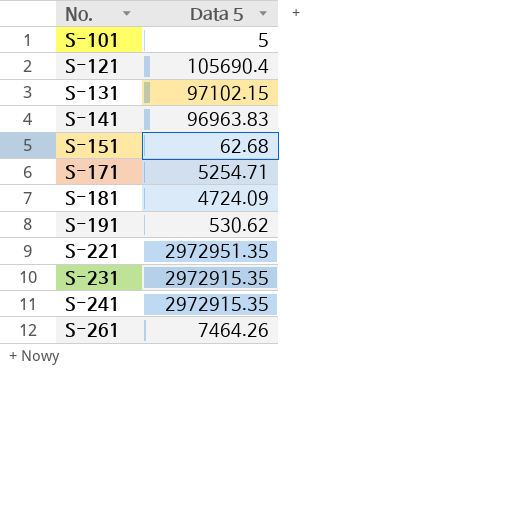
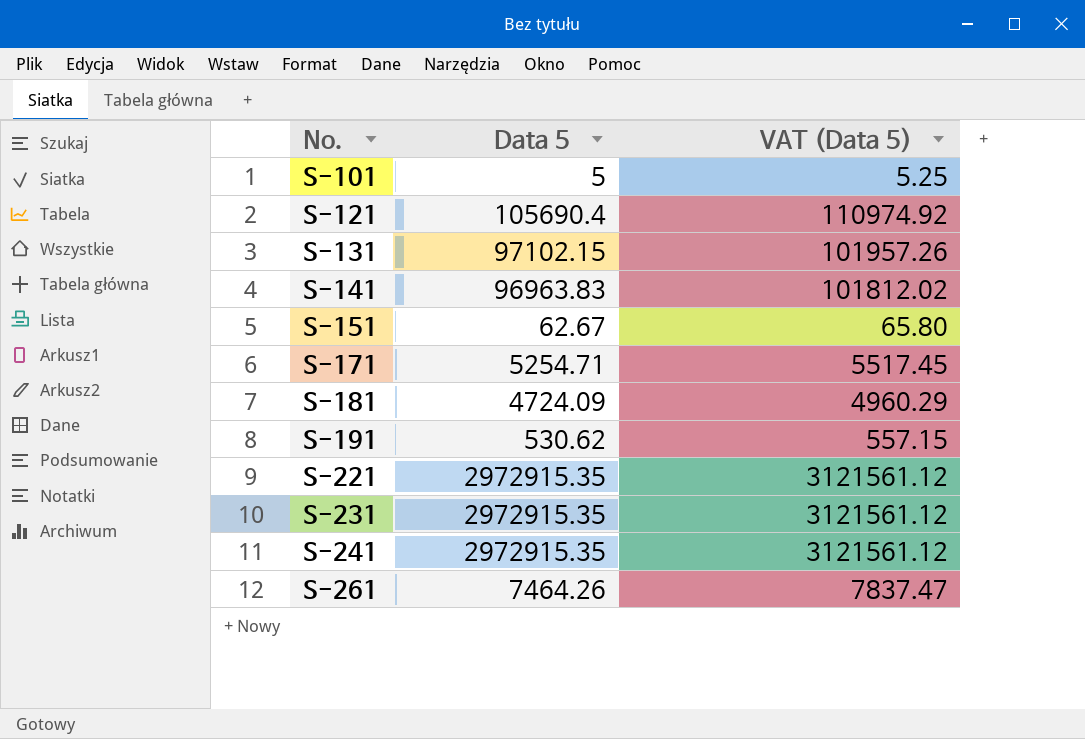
column VAT (Data 5) | formula: none -> [Data 5] * 1.05
S-151 | Data 5: 62.68 -> 62.67
S-221 | Data 5: 2972951.35 -> 2972915.35

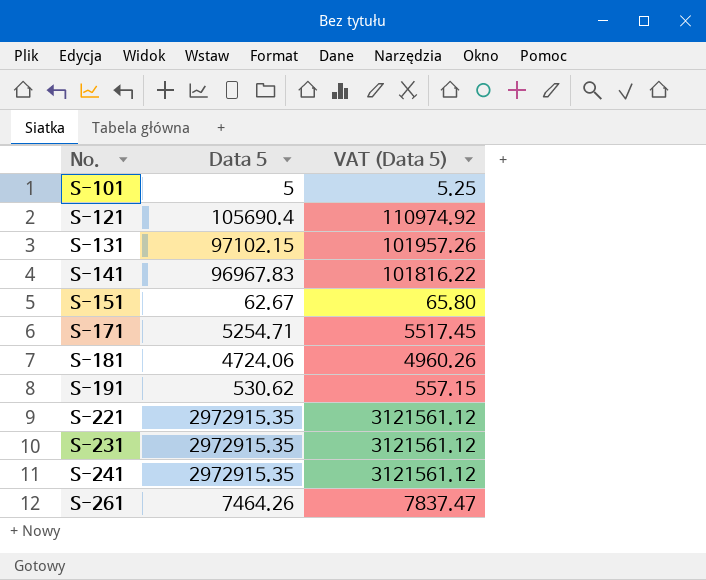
S-141 | Data 5: 96963.83 -> 96967.83
S-141 | VAT (Data 5): 101812.02 -> 101816.22
S-181 | Data 5: 4724.09 -> 4724.06
S-181 | VAT (Data 5): 4960.29 -> 4960.26

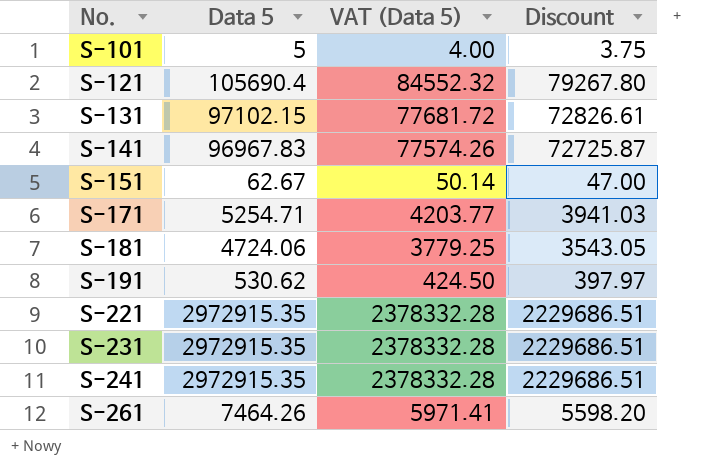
column VAT (Data 5) | formula: [Data 5] * 1.05 -> [Data 5] * 0.8
column Discount | formula: none -> [Data 5] * 0.75

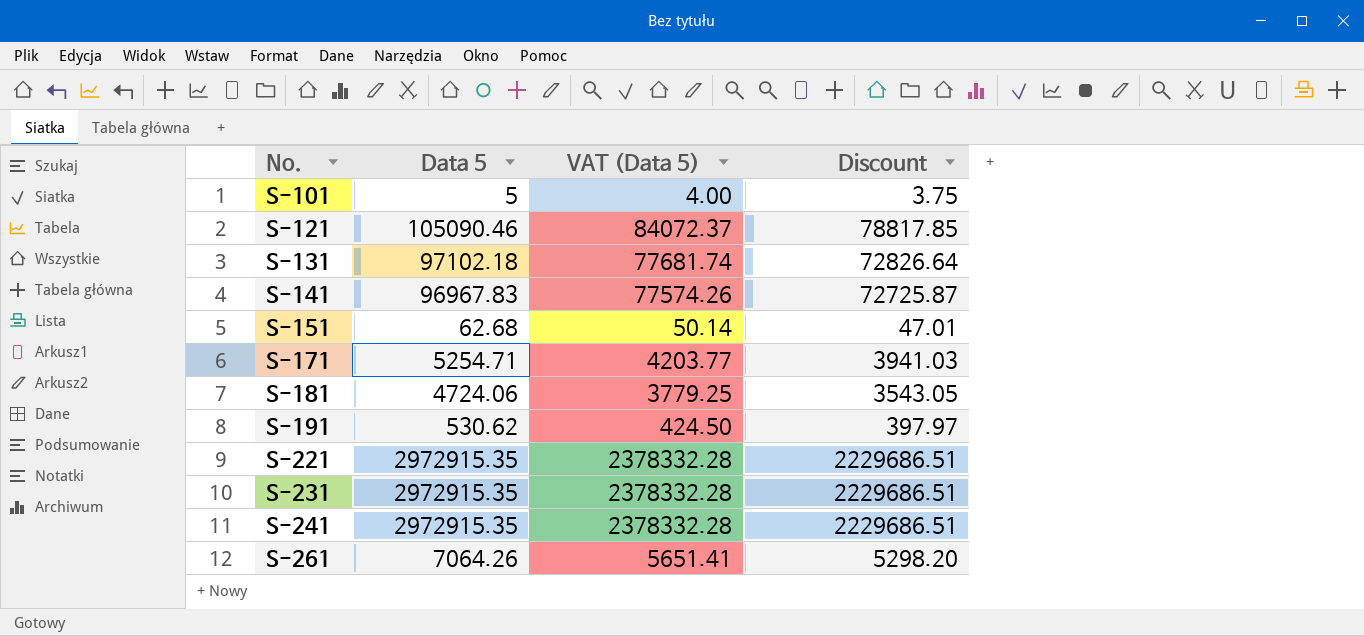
S-121 | Data 5: 105690.4 -> 105090.46
S-121 | VAT (Data 5): 84552.32 -> 84072.37
S-121 | Discount: 79267.80 -> 78817.85
S-131 | Data 5: 97102.15 -> 97102.18
S-131 | VAT (Data 5): 77681.72 -> 77681.74
S-131 | Discount: 72826.61 -> 72826.64
S-151 | Data 5: 62.67 -> 62.68
S-151 | Discount: 47.00 -> 47.01
S-261 | Data 5: 7464.26 -> 7064.26
S-261 | VAT (Data 5): 5971.41 -> 5651.41
S-261 | Discount: 5598.20 -> 5298.20

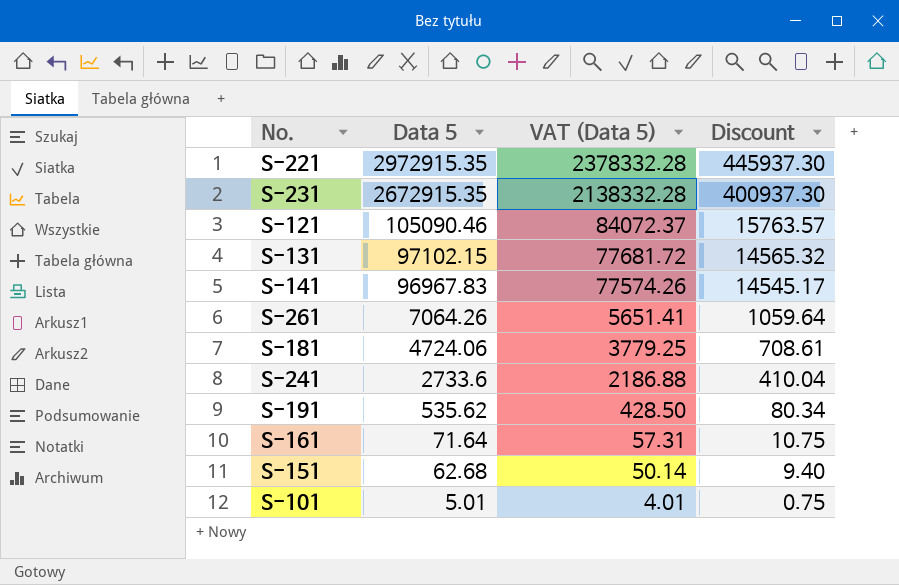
row order: No. ascending -> Data 5 descending
column Discount | formula: [Data 5] * 0.75 -> [Data 5] * 0.15
row S-171: 5254.71 | 4203.77 | 3941.03 -> none
S-231 | Data 5: 2972915.35 -> 2672915.35
S-231 | VAT (Data 5): 2378332.28 -> 2138332.28
S-131 | Data 5: 97102.18 -> 97102.15
S-131 | VAT (Data 5): 77681.74 -> 77681.72
S-241 | Data 5: 2972915.35 -> 2733.6
S-241 | VAT (Data 5): 2378332.28 -> 2186.88
S-191 | Data 5: 530.62 -> 535.62
S-191 | VAT (Data 5): 424.50 -> 428.50
row S-161: none -> 71.64 | 57.31 | 10.75
S-101 | Data 5: 5 -> 5.01
S-101 | VAT (Data 5): 4.00 -> 4.01

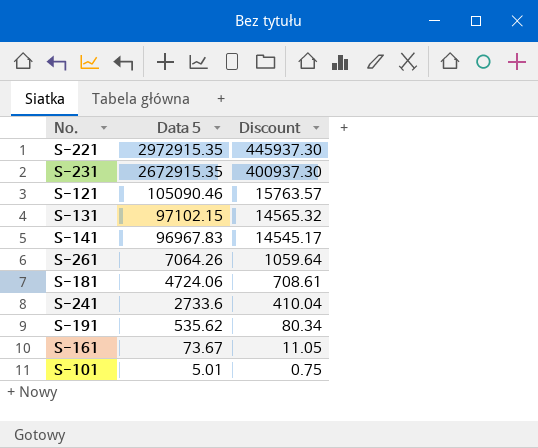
column VAT (Data 5) | formula: [Data 5] * 0.8 -> none
row S-151: 62.68 | 50.14 | 9.40 -> none
S-161 | Data 5: 71.64 -> 73.67
S-161 | Discount: 10.75 -> 11.05

